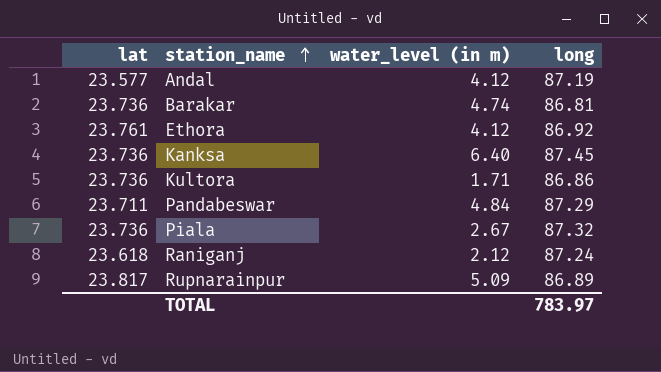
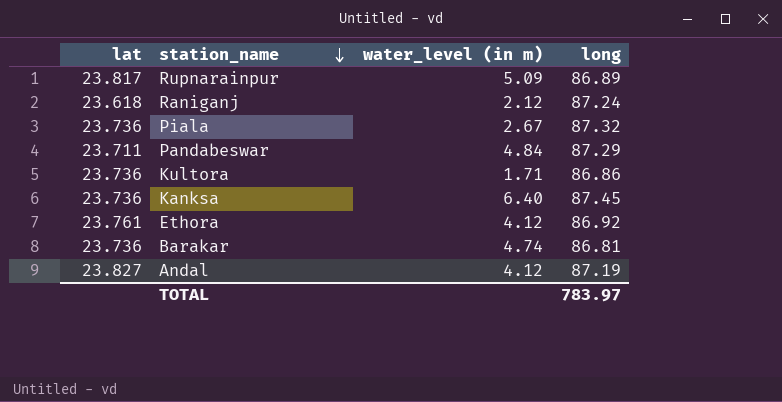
row order: station_name ascending -> station_name descending
Andal | lat: 23.577 -> 23.827

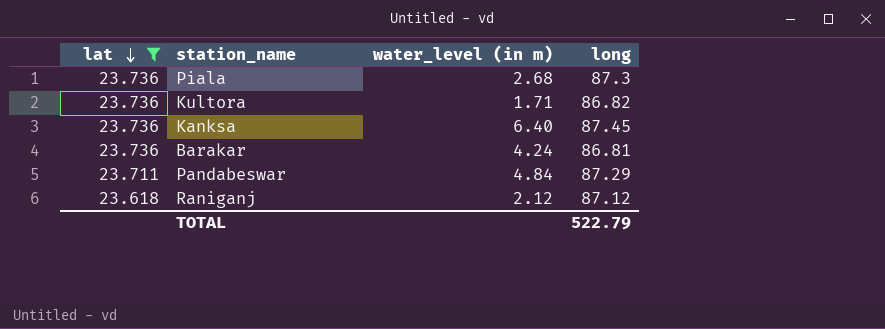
filter: none -> lat <= 23.736
row order: station_name descending -> lat descending
Piala | water_level (in m): 2.67 -> 2.68
Piala | long: 87.32 -> 87.3
Kultora | long: 86.86 -> 86.82
Barakar | water_level (in m): 4.74 -> 4.24
Raniganj | long: 87.24 -> 87.12
TOTAL | long: 783.97 -> 522.79

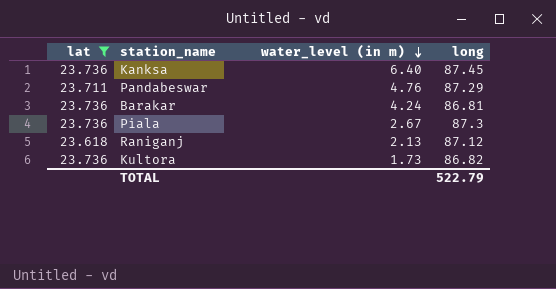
row order: lat descending -> water_level (in m) descending
Pandabeswar | water_level (in m): 4.84 -> 4.76
Piala | water_level (in m): 2.68 -> 2.67
Raniganj | water_level (in m): 2.12 -> 2.13
Kultora | water_level (in m): 1.71 -> 1.73

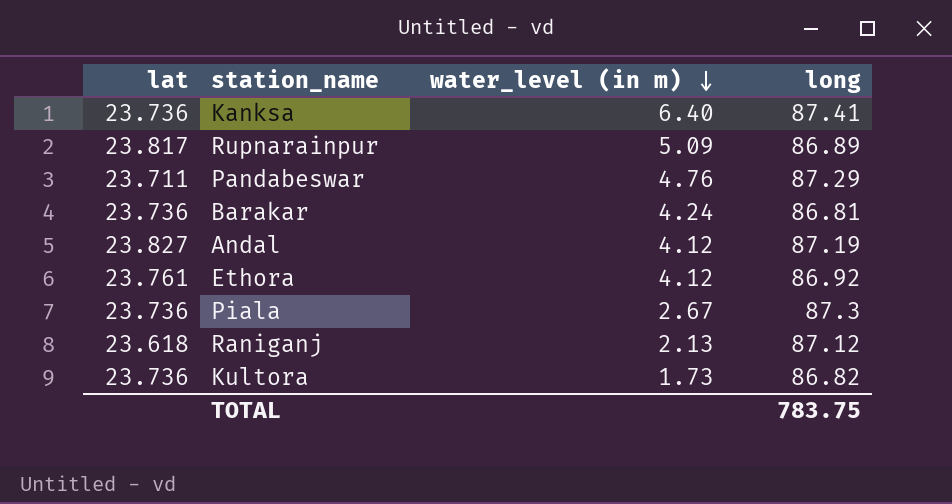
filter: lat <= 23.736 -> none
Kanksa | long: 87.45 -> 87.41
TOTAL | long: 522.79 -> 783.75

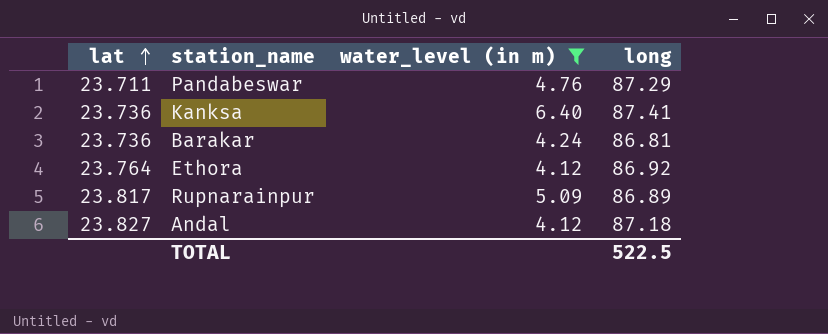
filter: none -> water_level (in m) >= 4.12
row order: water_level (in m) descending -> lat ascending
Ethora | lat: 23.761 -> 23.764
Andal | long: 87.19 -> 87.18
TOTAL | long: 783.75 -> 522.5

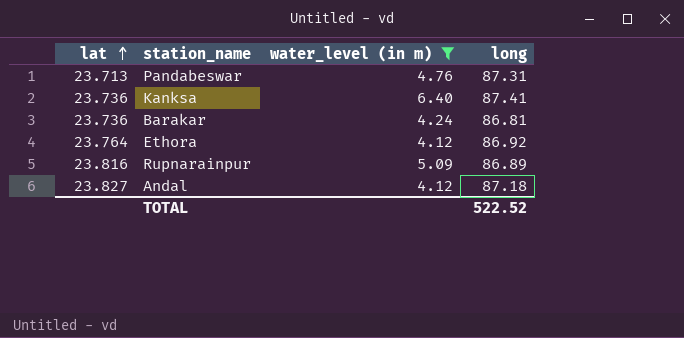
Pandabeswar | lat: 23.711 -> 23.713
Pandabeswar | long: 87.29 -> 87.31
Rupnarainpur | lat: 23.817 -> 23.816
TOTAL | long: 522.5 -> 522.52

